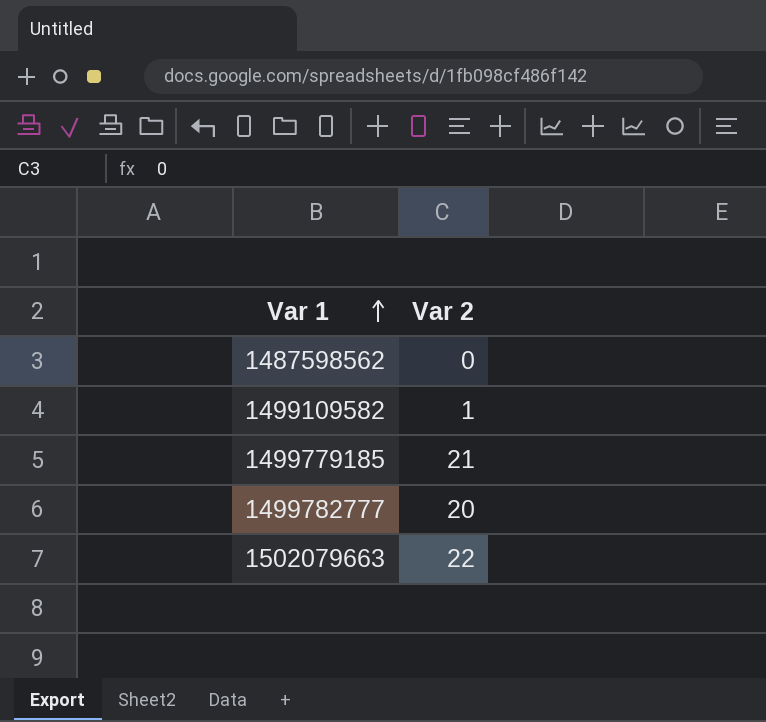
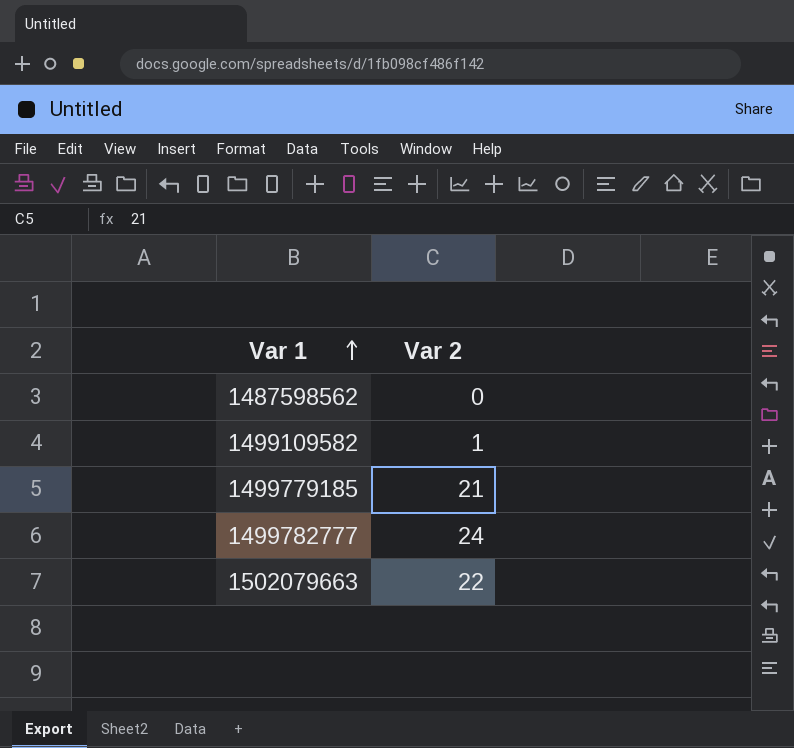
1499782777 | Var 2: 20 -> 24

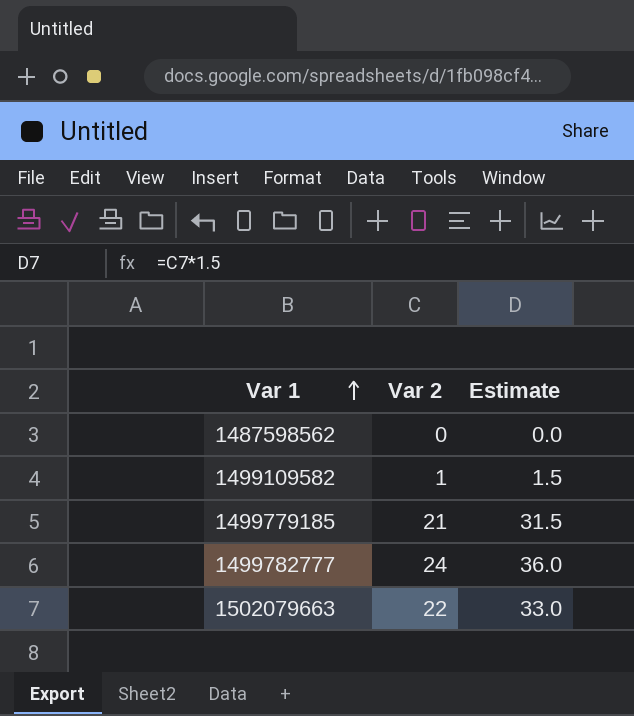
column Estimate | formula: none -> [Var 2] * 1.5

